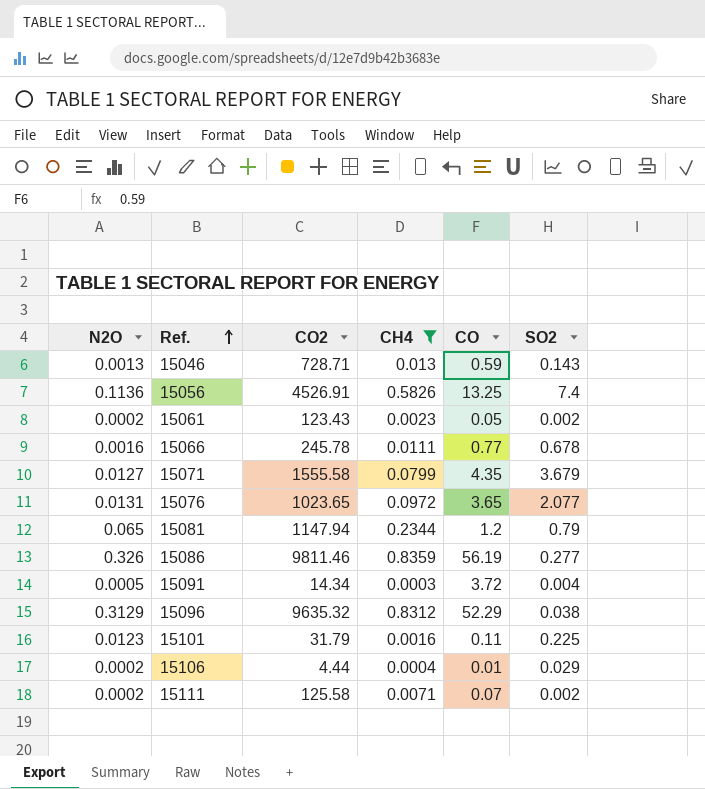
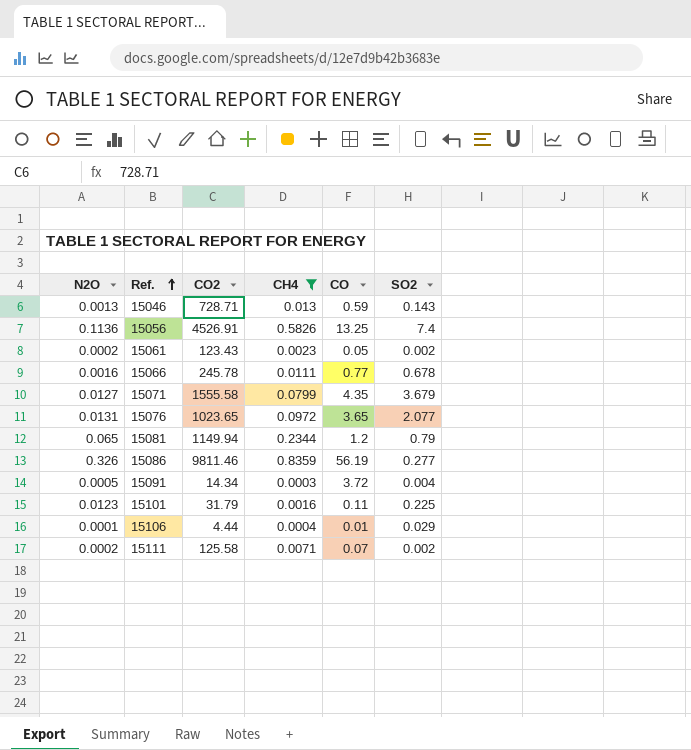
row 15096: 0.3129 | 9635.32 | 0.8312 | 52.29 | 0.038 -> none
15081 | CO2: 1147.94 -> 1149.94
15106 | N2O: 0.0002 -> 0.0001

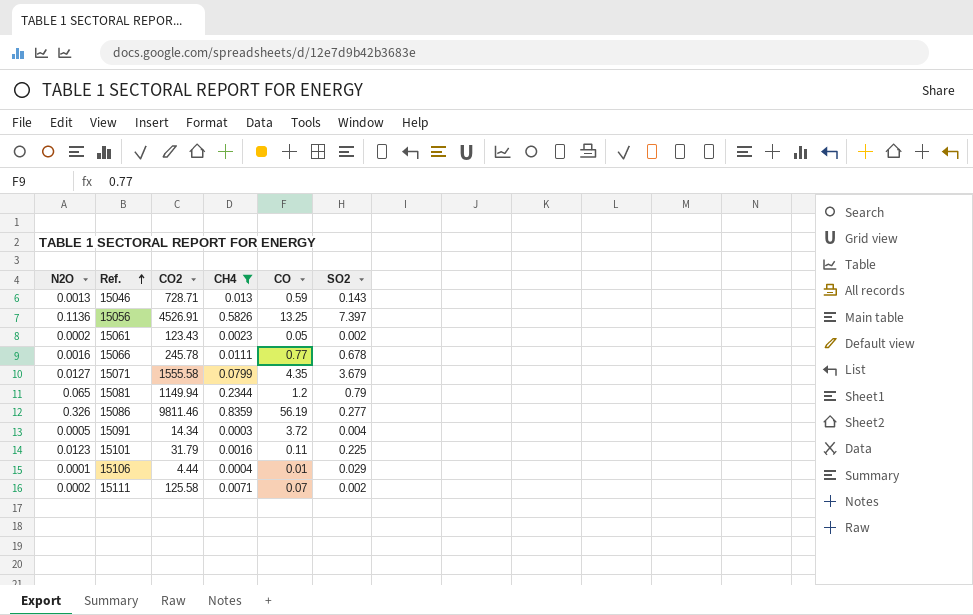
row 15076: 0.0131 | 1023.65 | 0.0972 | 3.65 | 2.077 -> none
15056 | SO2: 7.4 -> 7.397

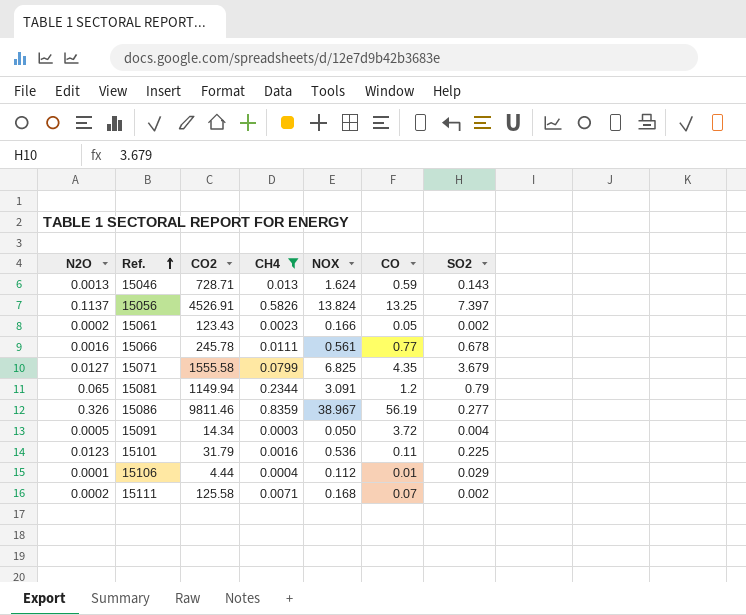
column NOX | position: none -> 5
15056 | N2O: 0.1136 -> 0.1137

